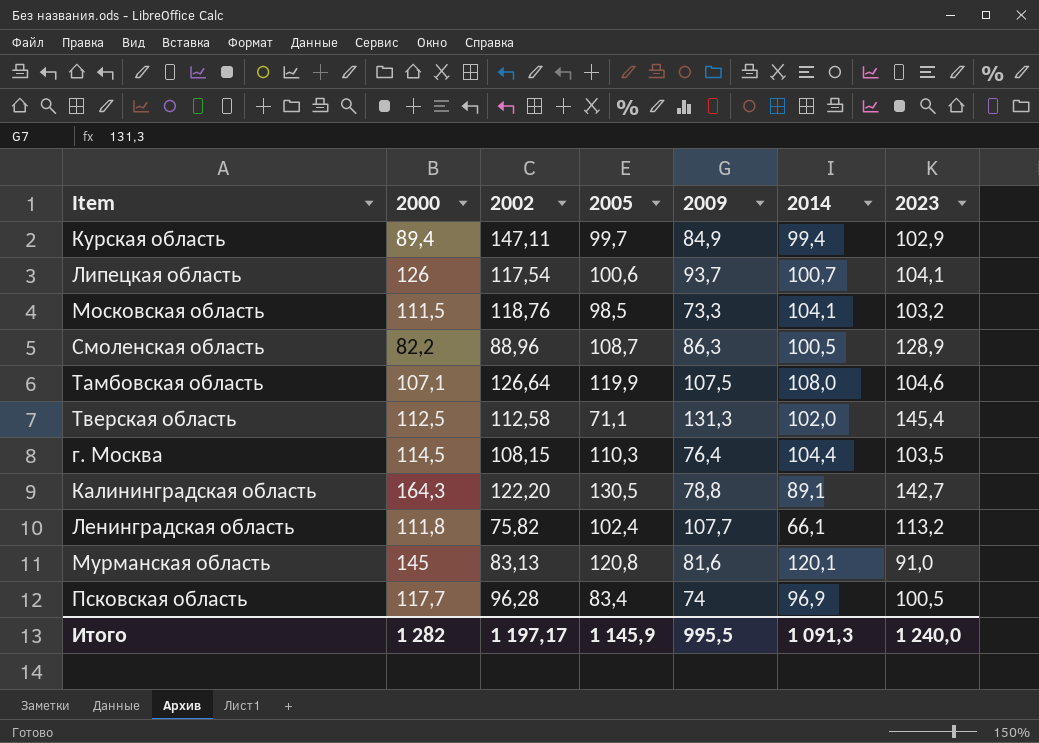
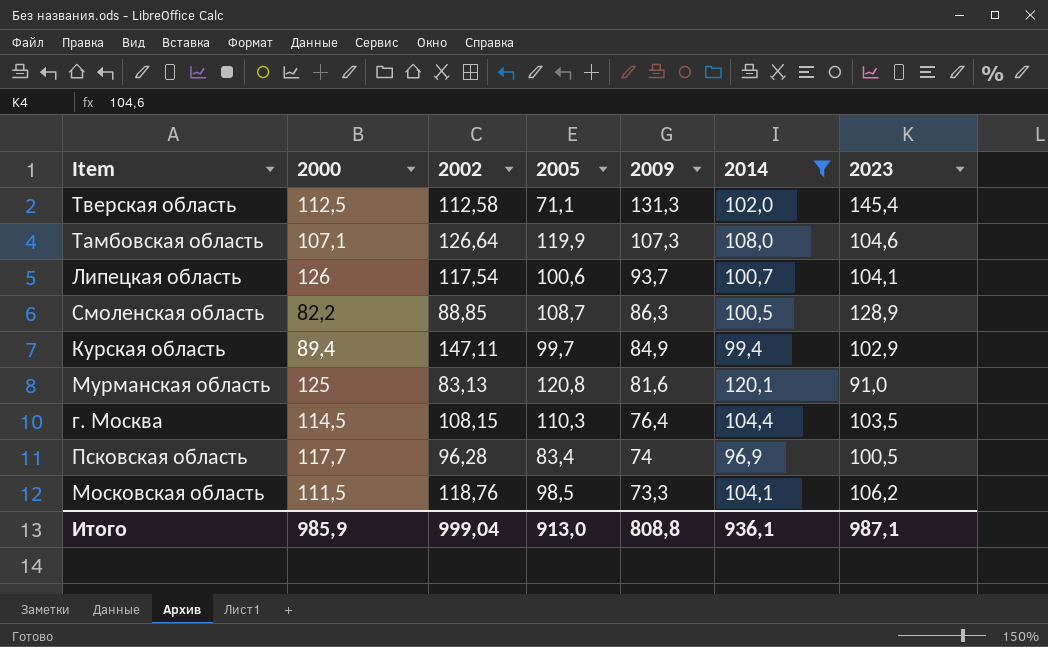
filter: none -> 2014 >= 96,9
row order: none -> 2009 descending
Тамбовская область | 2009: 107,5 -> 107,3
Смоленская область | 2002: 88,96 -> 88,85
Мурманская область | 2000: 145 -> 125
Московская область | 2023: 103,2 -> 106,2
Итого | 2000: 1 282 -> 985,9
Итого | 2002: 1 197,17 -> 999,04
Итого | 2005: 1 145,9 -> 913,0
Итого | 2009: 995,5 -> 808,8
Итого | 2014: 1 091,3 -> 936,1
Итого | 2023: 1 240,0 -> 987,1

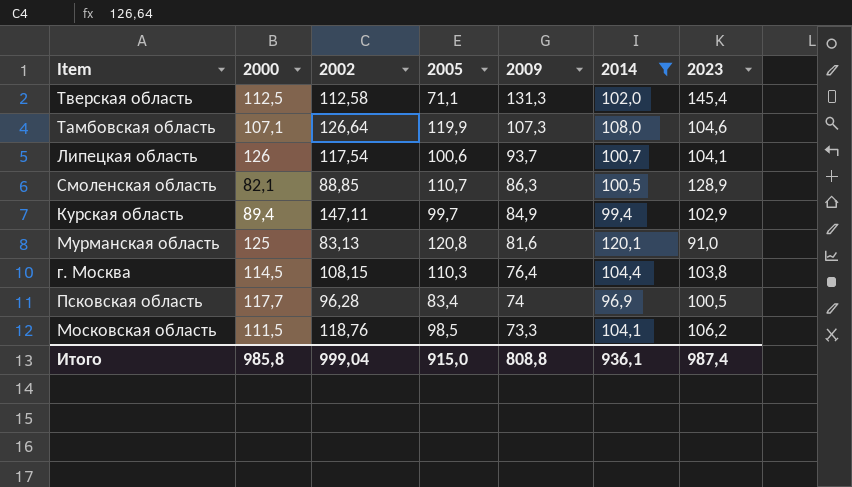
Смоленская область | 2000: 82,2 -> 82,1
Смоленская область | 2005: 108,7 -> 110,7
г. Москва | 2023: 103,5 -> 103,8
Итого | 2000: 985,9 -> 985,8
Итого | 2005: 913,0 -> 915,0
Итого | 2023: 987,1 -> 987,4

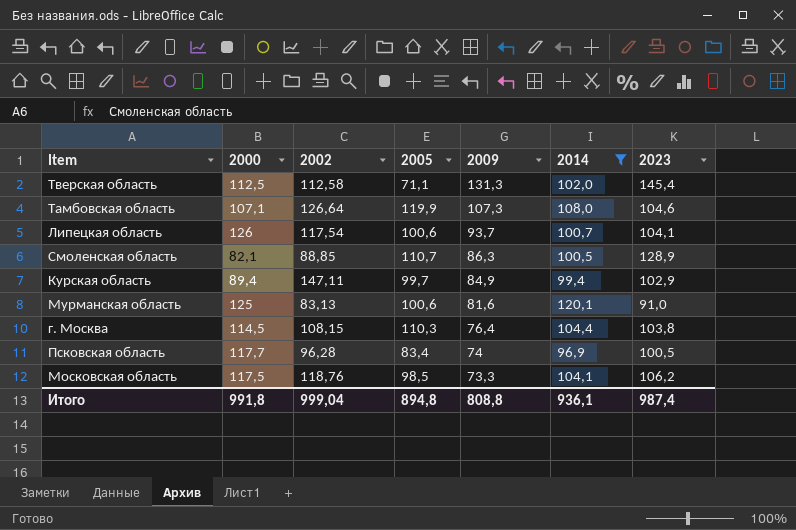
Мурманская область | 2005: 120,8 -> 100,6
Московская область | 2000: 111,5 -> 117,5
Итого | 2000: 985,8 -> 991,8
Итого | 2005: 915,0 -> 894,8

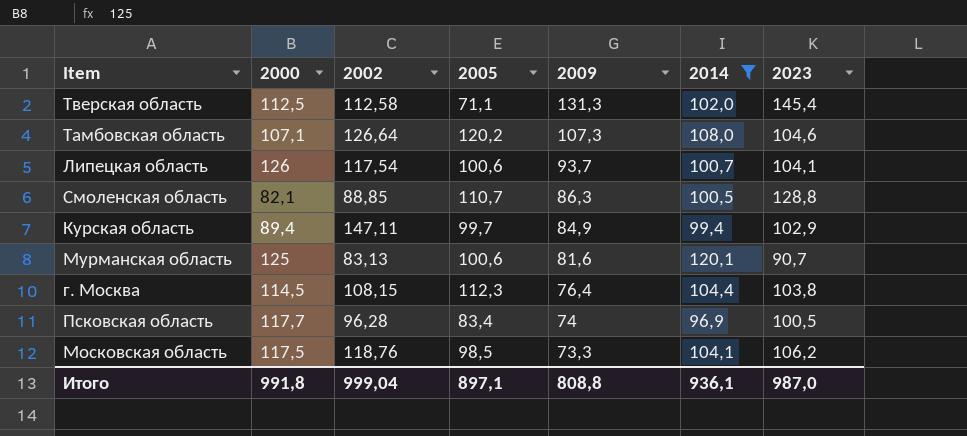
Тамбовская область | 2005: 119,9 -> 120,2
Смоленская область | 2023: 128,9 -> 128,8
Мурманская область | 2023: 91,0 -> 90,7
г. Москва | 2005: 110,3 -> 112,3
Итого | 2005: 894,8 -> 897,1
Итого | 2023: 987,4 -> 987,0

